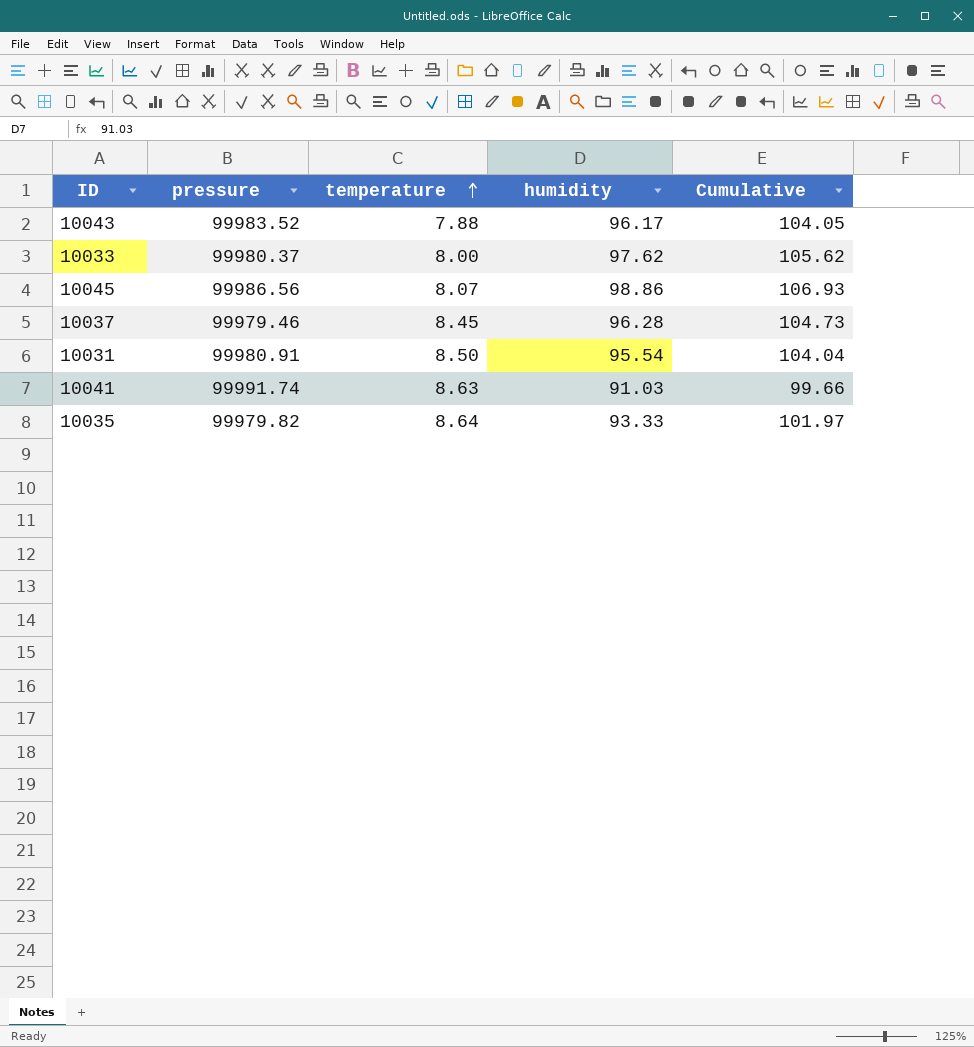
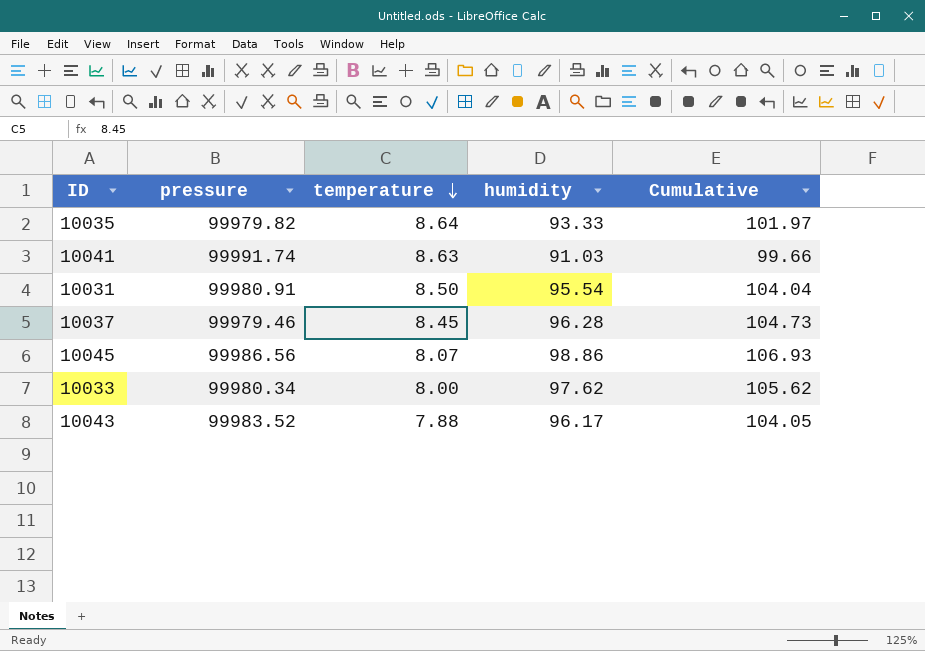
row order: temperature ascending -> temperature descending
10033 | pressure: 99980.37 -> 99980.34

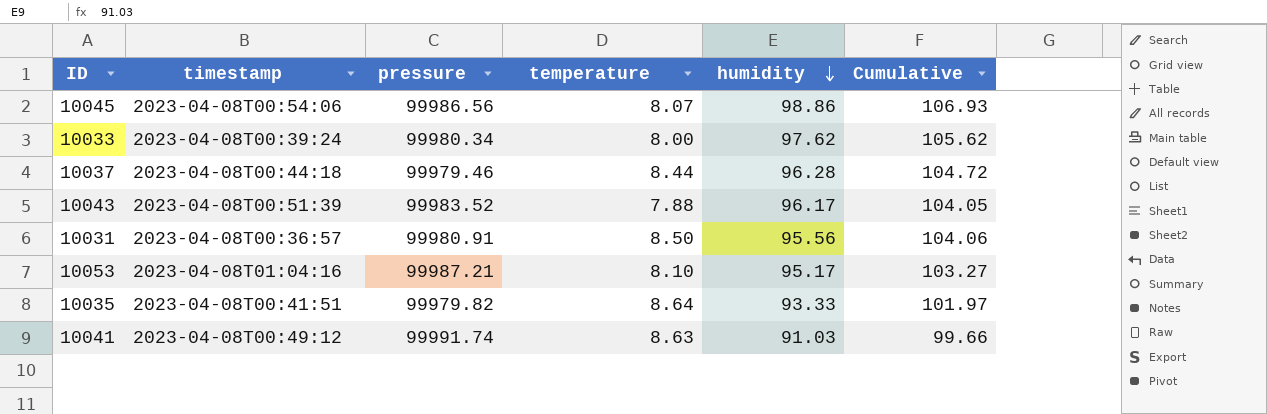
row order: temperature descending -> humidity descending
column timestamp | position: none -> 2
10037 | temperature: 8.45 -> 8.44
10037 | Cumulative: 104.73 -> 104.72
10031 | humidity: 95.54 -> 95.56
10031 | Cumulative: 104.04 -> 104.06
row 10053: none -> 2023-04-08T01:04:16 | 99987.21 | 8.10 | 95.17 | 103.27

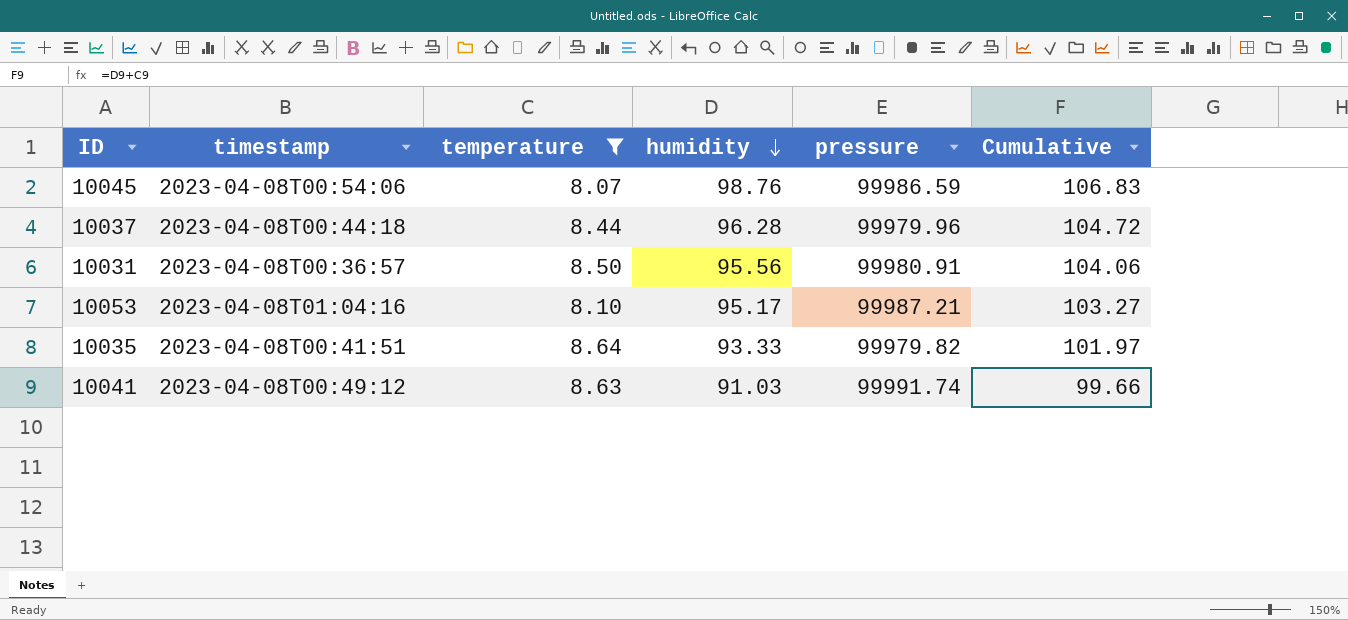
filter: none -> temperature >= 8.07
column pressure | position: 3 -> 5
10045 | humidity: 98.86 -> 98.76
10045 | pressure: 99986.56 -> 99986.59
10045 | Cumulative: 106.93 -> 106.83
10037 | pressure: 99979.46 -> 99979.96

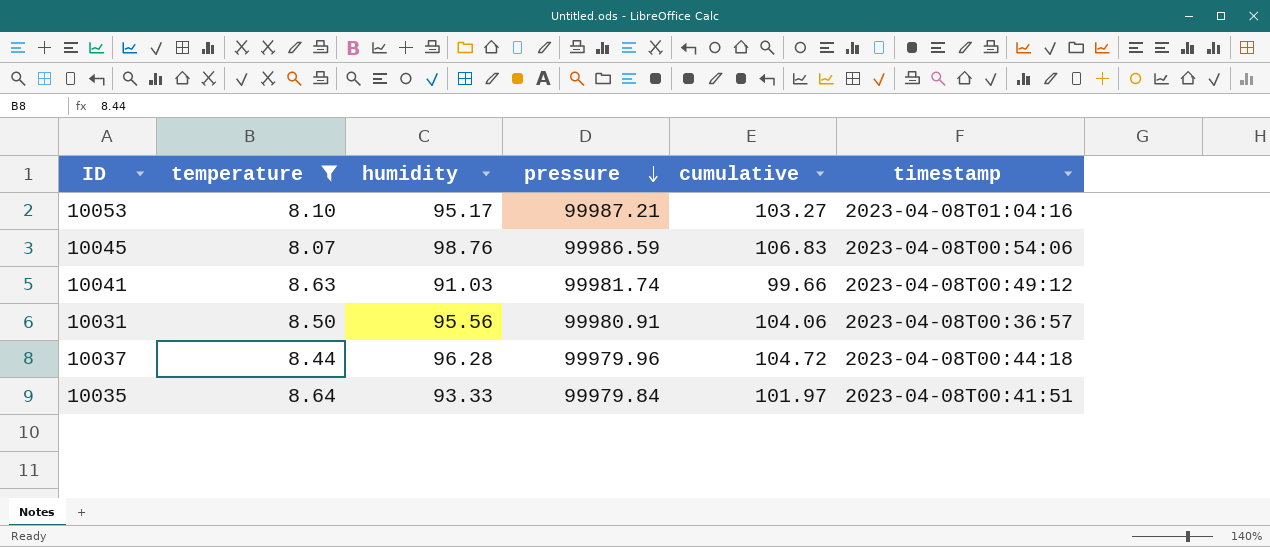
row order: humidity descending -> pressure descending
column name: Cumulative -> cumulative
column timestamp | position: 2 -> 6
10041 | pressure: 99991.74 -> 99981.74
10035 | pressure: 99979.82 -> 99979.84

